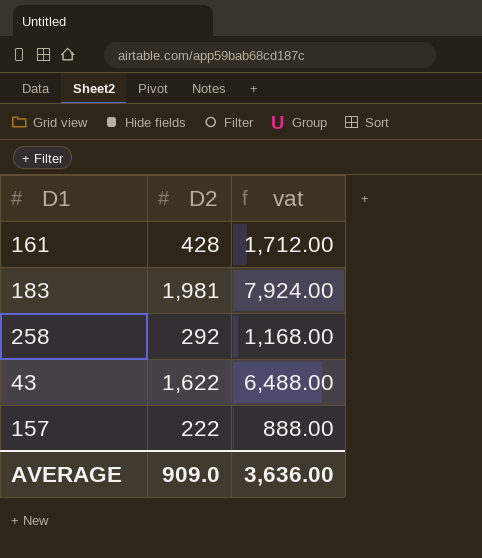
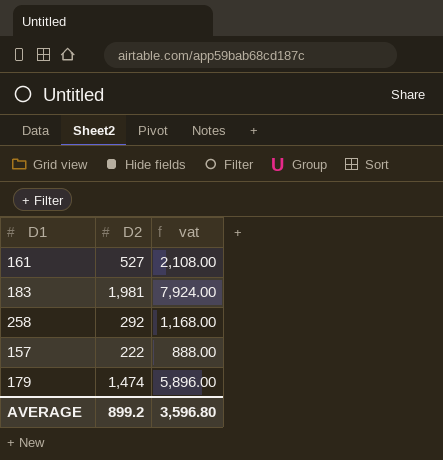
row 43: 1,622 | 6,488.00 -> none
161 | D2: 428 -> 527
161 | vat: 1,712.00 -> 2,108.00
row 179: none -> 1,474 | 5,896.00
AVERAGE | D2: 909.0 -> 899.2
AVERAGE | vat: 3,636.00 -> 3,596.80

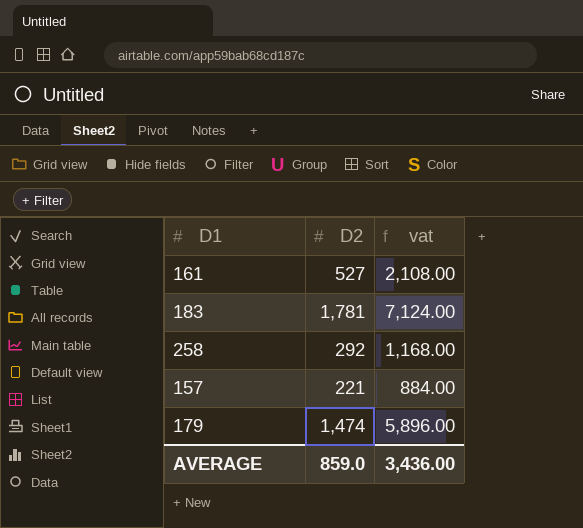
183 | D2: 1,981 -> 1,781
183 | vat: 7,924.00 -> 7,124.00
157 | D2: 222 -> 221
157 | vat: 888.00 -> 884.00
AVERAGE | D2: 899.2 -> 859.0
AVERAGE | vat: 3,596.80 -> 3,436.00

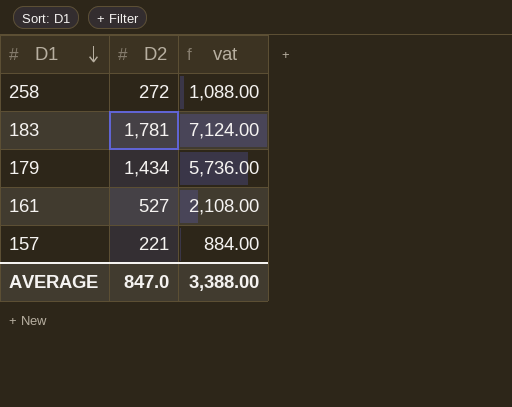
row order: none -> D1 descending
258 | D2: 292 -> 272
258 | vat: 1,168.00 -> 1,088.00
179 | D2: 1,474 -> 1,434
179 | vat: 5,896.00 -> 5,736.00
AVERAGE | D2: 859.0 -> 847.0
AVERAGE | vat: 3,436.00 -> 3,388.00

